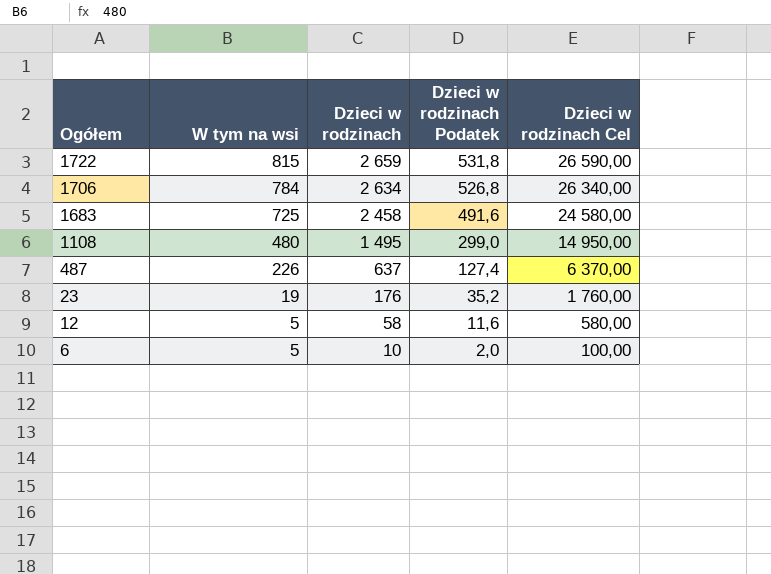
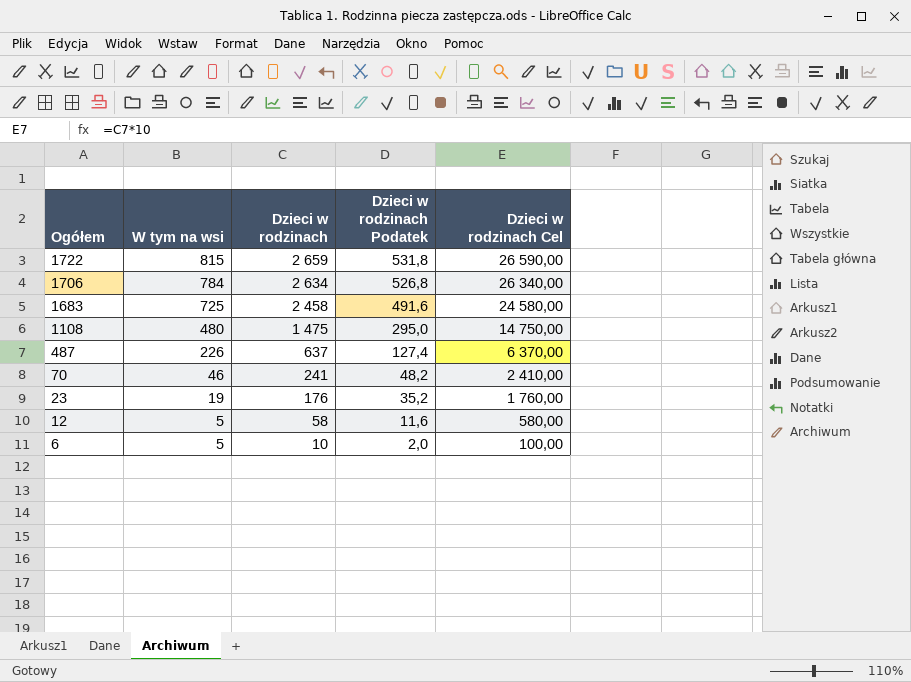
1108 | Dzieci w rodzinach: 1 495 -> 1 475
1108 | Dzieci w rodzinach Podatek: 299,0 -> 295,0
1108 | Dzieci w rodzinach Cel: 14 950,00 -> 14 750,00
row 70: none -> 46 | 241 | 48,2 | 2 410,00

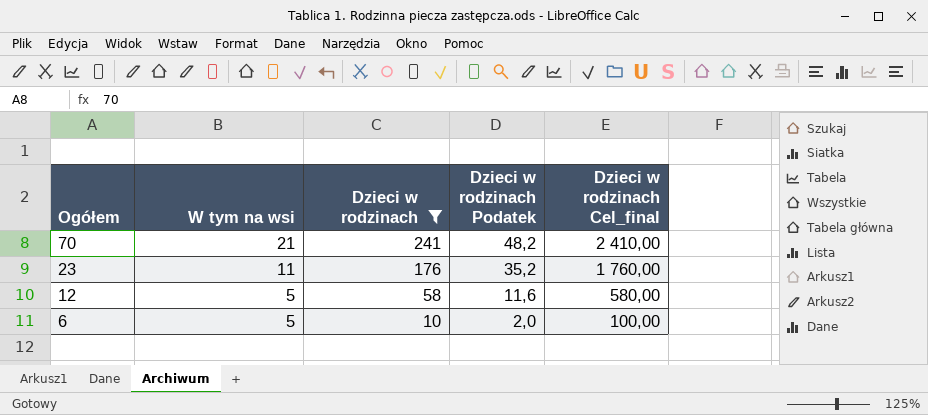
filter: none -> Dzieci w rodzinach <= 241
column name: Dzieci w rodzinach Cel -> Dzieci w rodzinach Cel_final
70 | W tym na wsi: 46 -> 21
23 | W tym na wsi: 19 -> 11

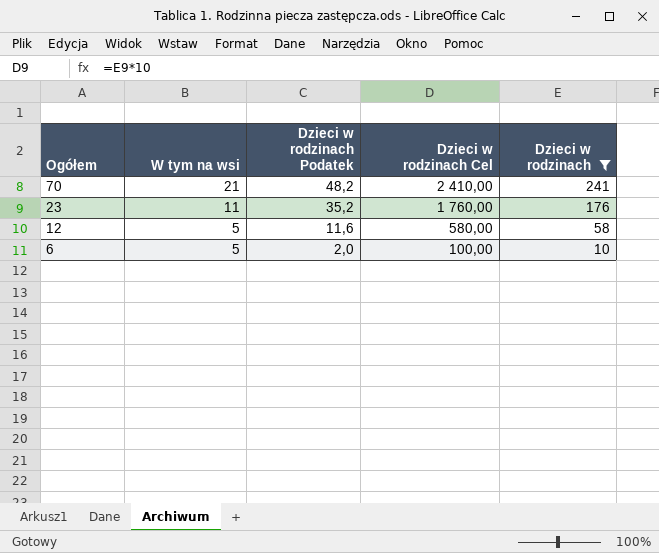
column name: Dzieci w rodzinach Cel_final -> Dzieci w rodzinach Cel
column Dzieci w rodzinach | position: 3 -> 5

